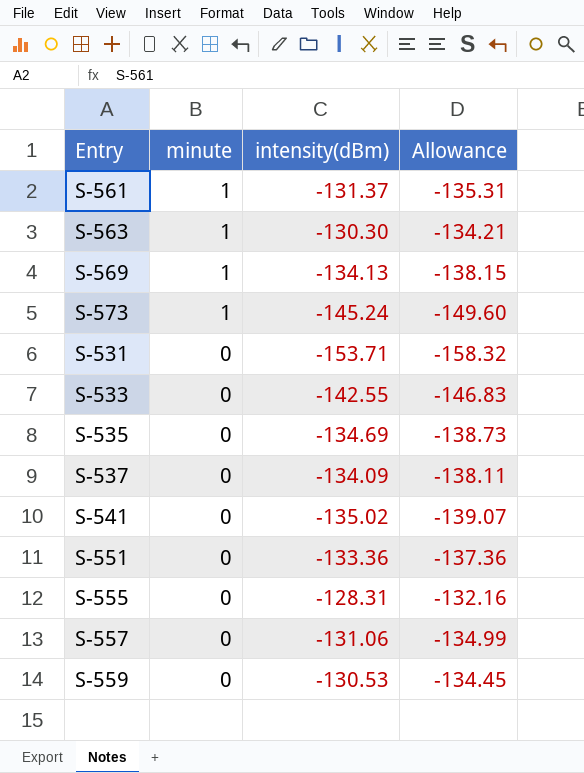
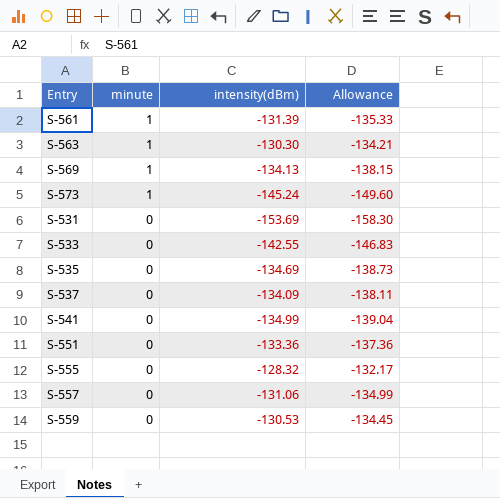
S-561 | intensity(dBm): -131.37 -> -131.39
S-561 | Allowance: -135.31 -> -135.33
S-531 | intensity(dBm): -153.71 -> -153.69
S-531 | Allowance: -158.32 -> -158.30
S-541 | intensity(dBm): -135.02 -> -134.99
S-541 | Allowance: -139.07 -> -139.04
S-555 | intensity(dBm): -128.31 -> -128.32
S-555 | Allowance: -132.16 -> -132.17

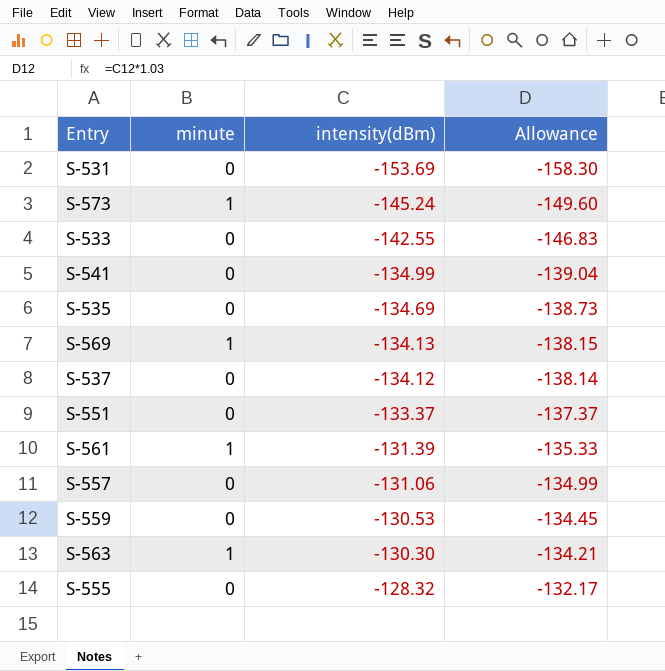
row order: minute descending -> intensity(dBm) ascending
S-537 | intensity(dBm): -134.09 -> -134.12
S-537 | Allowance: -138.11 -> -138.14
S-551 | intensity(dBm): -133.36 -> -133.37
S-551 | Allowance: -137.36 -> -137.37

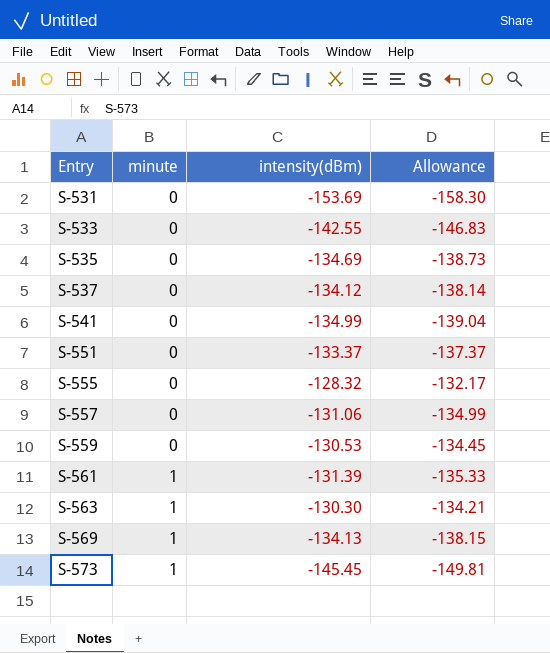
row order: intensity(dBm) ascending -> Entry ascending
S-573 | intensity(dBm): -145.24 -> -145.45
S-573 | Allowance: -149.60 -> -149.81

